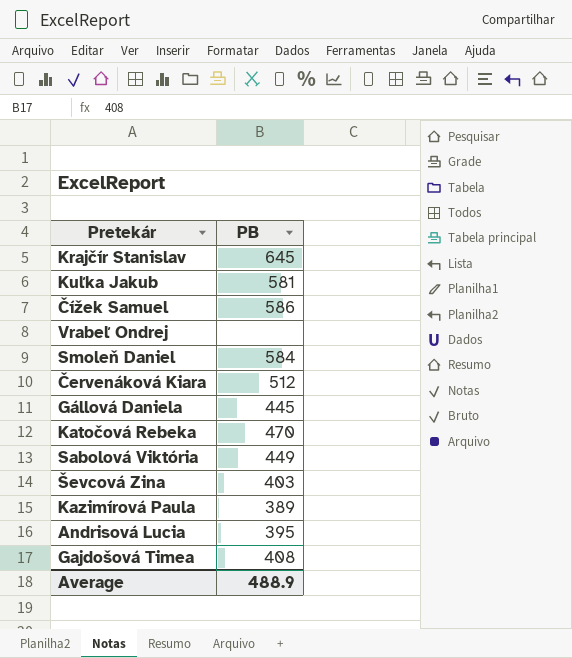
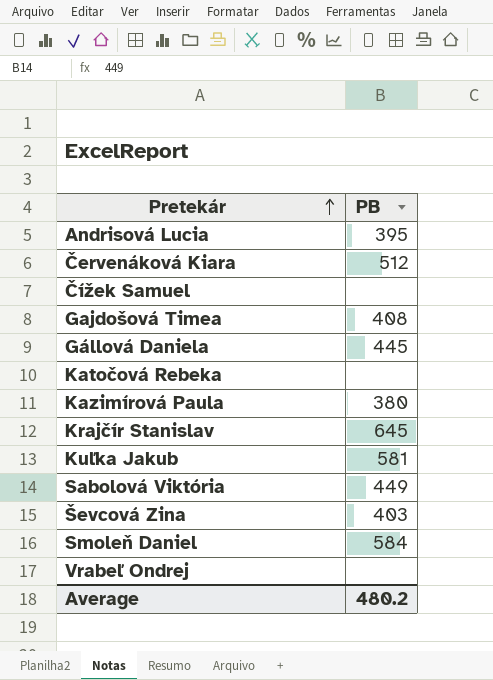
row order: none -> Pretekár ascending
Čížek Samuel | PB: 586 -> none
Katočová Rebeka | PB: 470 -> none
Kazimírová Paula | PB: 389 -> 380
Average | PB: 488.9 -> 480.2

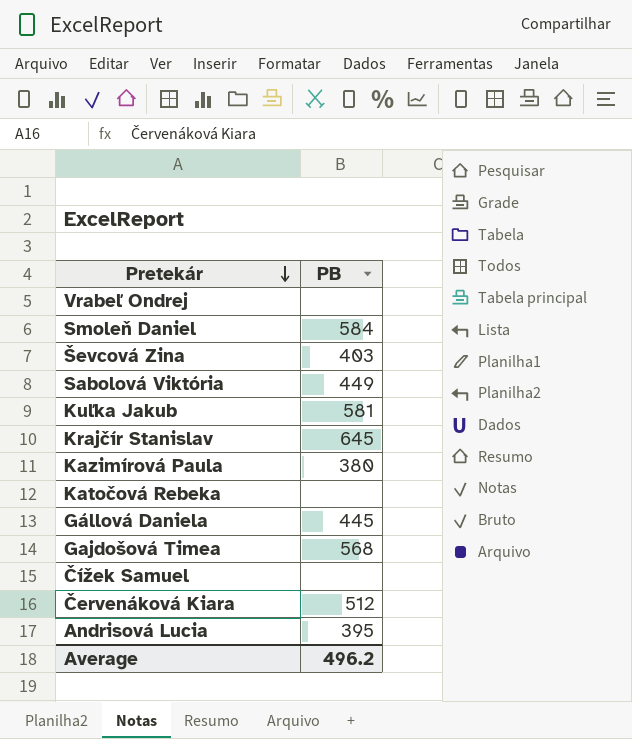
row order: Pretekár ascending -> Pretekár descending
Gajdošová Timea | PB: 408 -> 568
Average | PB: 480.2 -> 496.2

